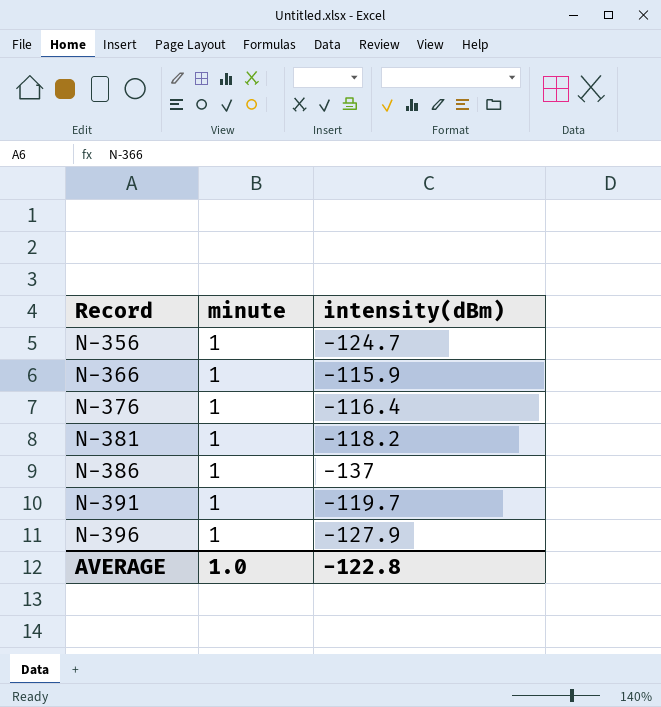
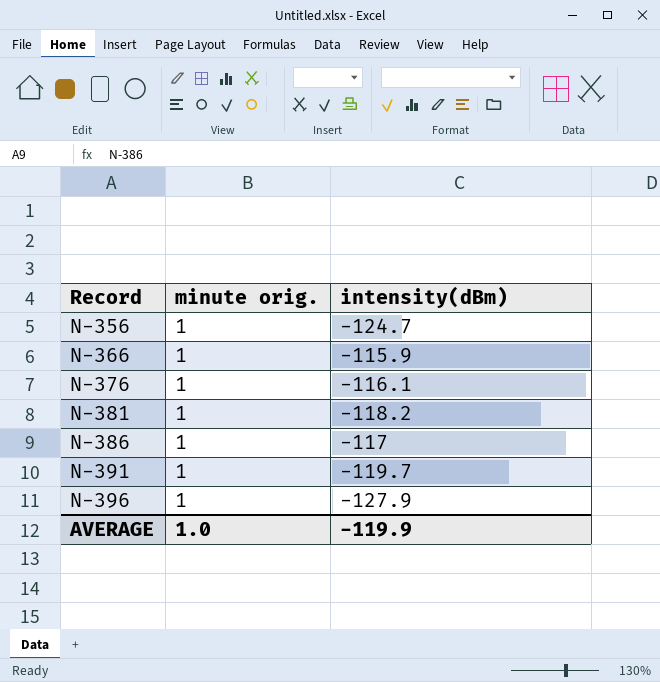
column name: minute -> minute orig.
N-376 | intensity(dBm): -116.4 -> -116.1
N-386 | intensity(dBm): -137 -> -117
AVERAGE | intensity(dBm): -122.8 -> -119.9

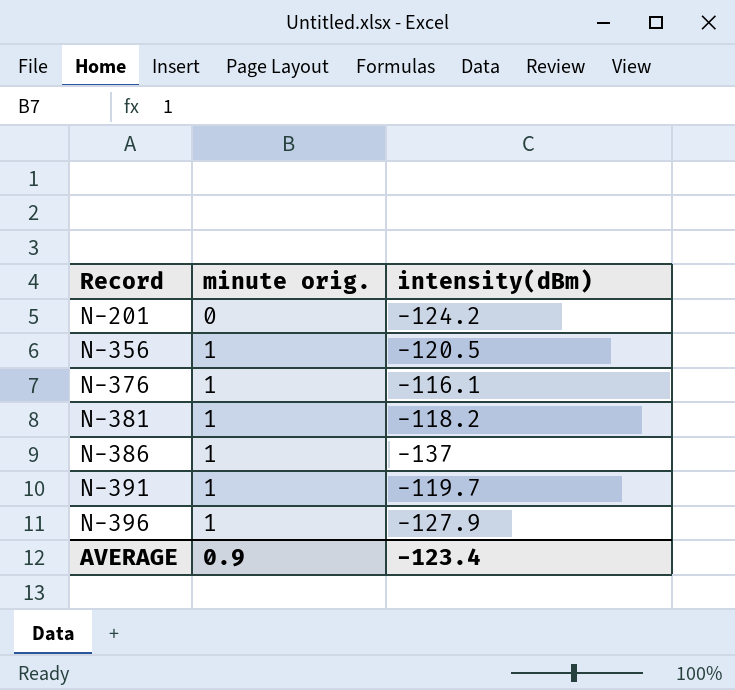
row N-366: 1 | -115.9 -> none
row N-201: none -> 0 | -124.2
N-356 | intensity(dBm): -124.7 -> -120.5
N-386 | intensity(dBm): -117 -> -137
AVERAGE | minute orig.: 1.0 -> 0.9
AVERAGE | intensity(dBm): -119.9 -> -123.4

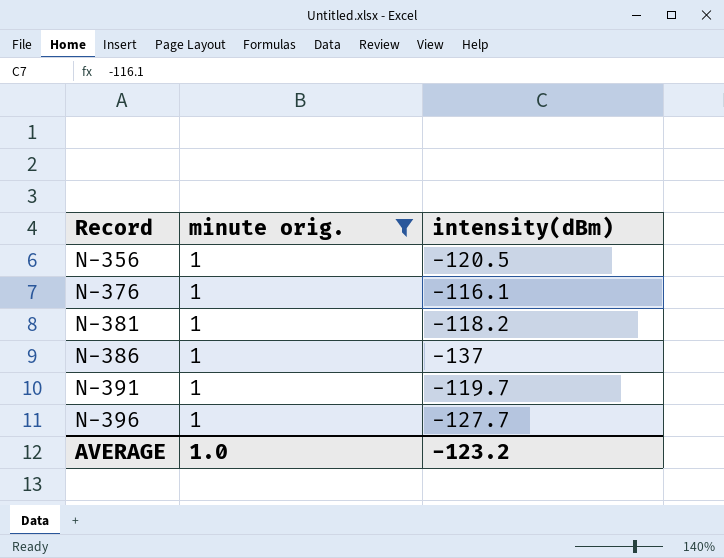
filter: none -> minute orig. = 1
N-396 | intensity(dBm): -127.9 -> -127.7
AVERAGE | minute orig.: 0.9 -> 1.0
AVERAGE | intensity(dBm): -123.4 -> -123.2

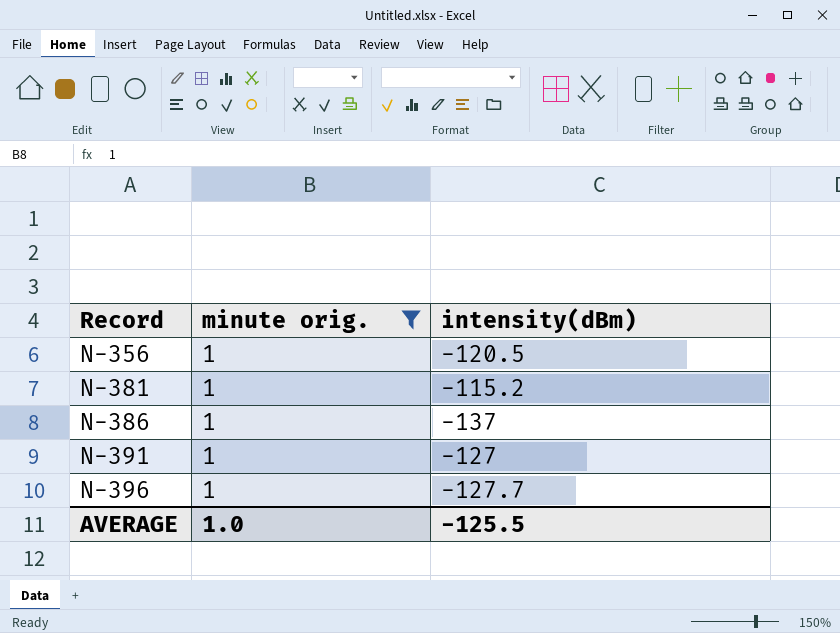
row N-376: 1 | -116.1 -> none
N-381 | intensity(dBm): -118.2 -> -115.2
N-391 | intensity(dBm): -119.7 -> -127
AVERAGE | intensity(dBm): -123.2 -> -125.5

